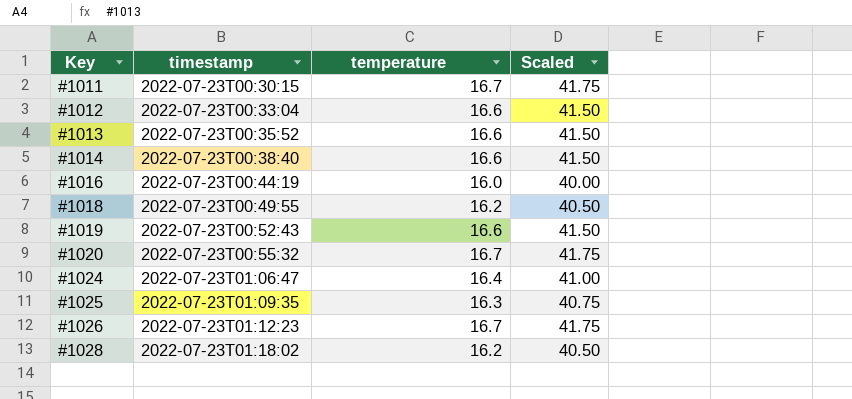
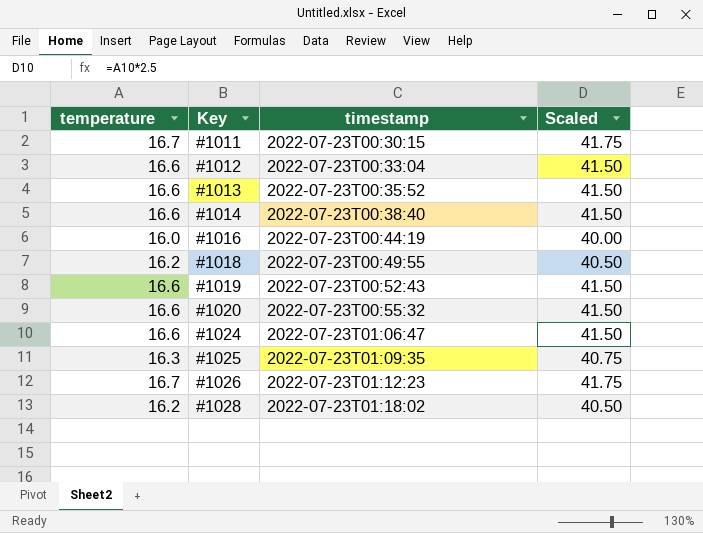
column temperature | position: 3 -> 1
#1020 | temperature: 16.7 -> 16.6
#1020 | Scaled: 41.75 -> 41.50
#1024 | temperature: 16.4 -> 16.6
#1024 | Scaled: 41.00 -> 41.50

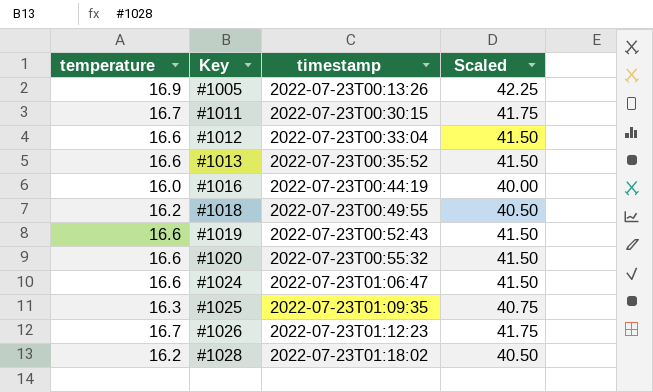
row #1014: 16.6 | 2022-07-23T00:38:40 | 41.50 -> none
row #1005: none -> 16.9 | 2022-07-23T00:13:26 | 42.25

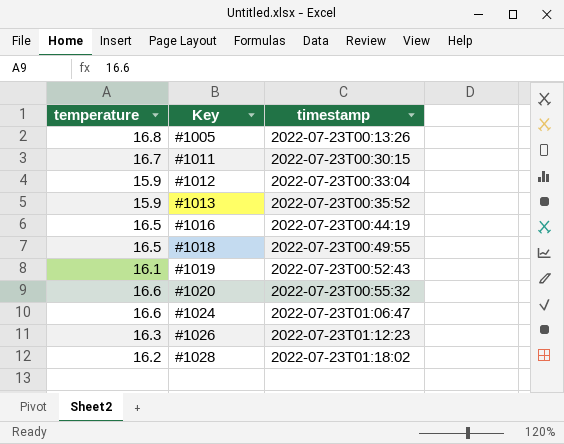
column Scaled | formula: [temperature] * 2.5 -> none
row #1025: 16.3 | 2022-07-23T01:09:35 | 40.75 -> none
#1005 | temperature: 16.9 -> 16.8
#1012 | temperature: 16.6 -> 15.9
#1013 | temperature: 16.6 -> 15.9
#1016 | temperature: 16.0 -> 16.5
#1018 | temperature: 16.2 -> 16.5
#1019 | temperature: 16.6 -> 16.1
#1026 | temperature: 16.7 -> 16.3

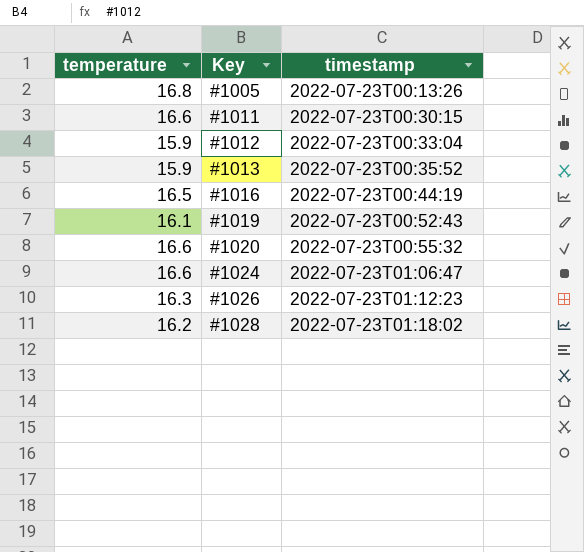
row #1018: 16.5 | 2022-07-23T00:49:55 -> none
#1011 | temperature: 16.7 -> 16.6

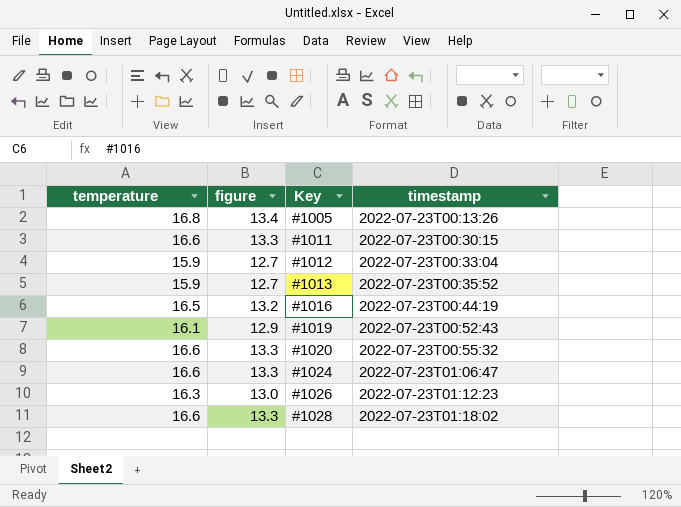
column figure | formula: none -> [temperature] * 0.8
#1028 | temperature: 16.2 -> 16.6

